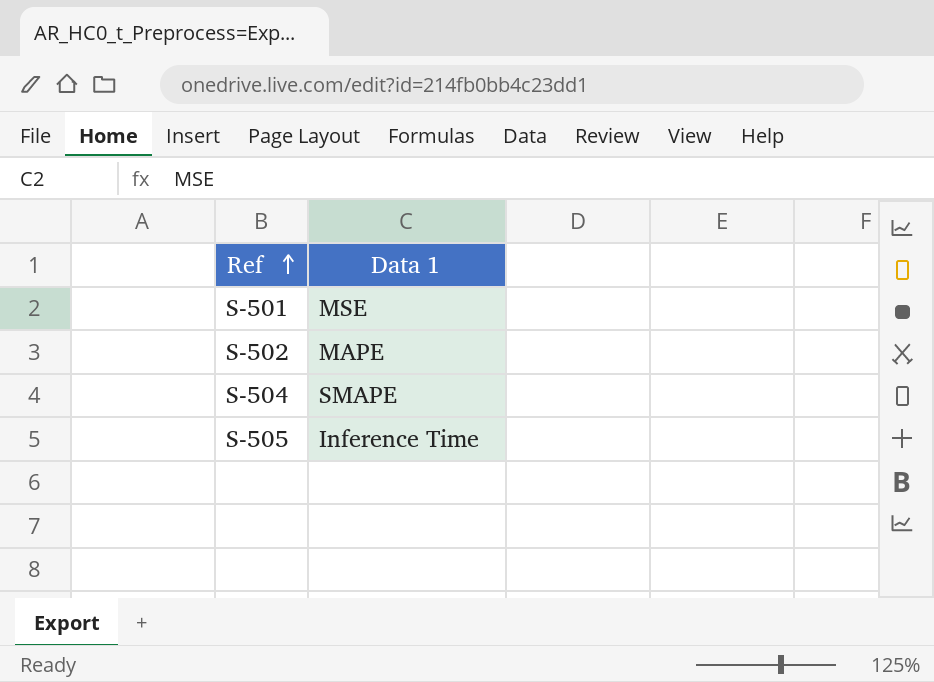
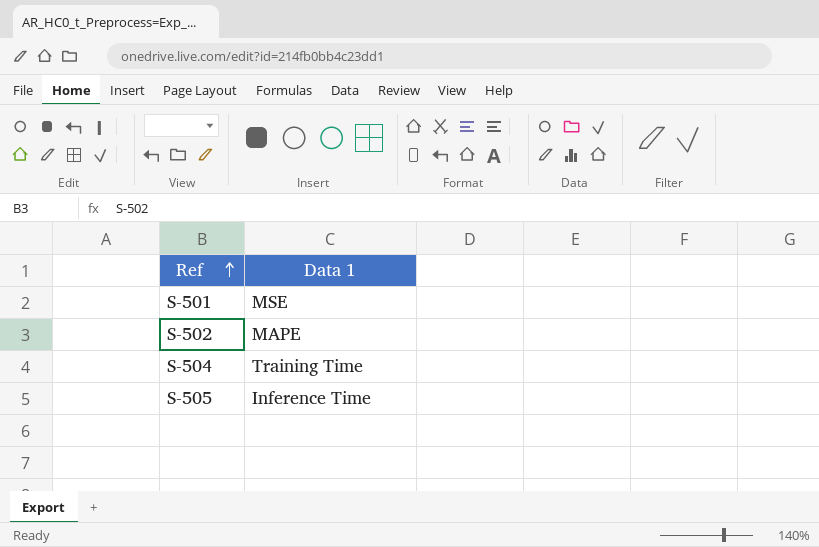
S-504 | Data 1: SMAPE -> Training Time

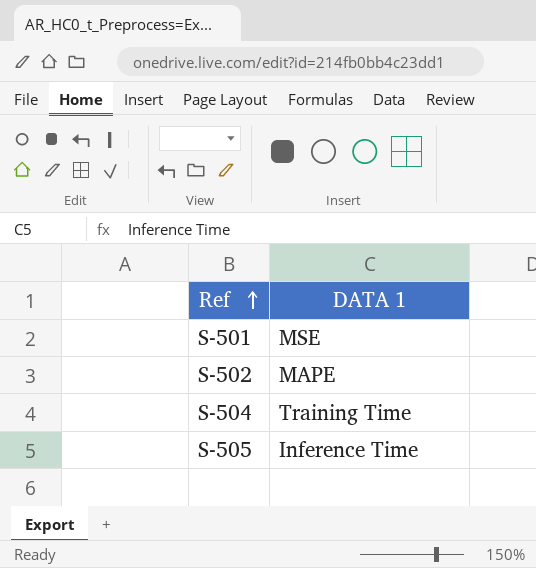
column name: Data 1 -> DATA 1

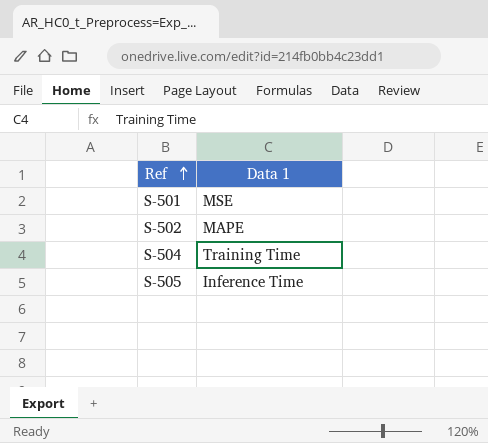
column name: DATA 1 -> Data 1

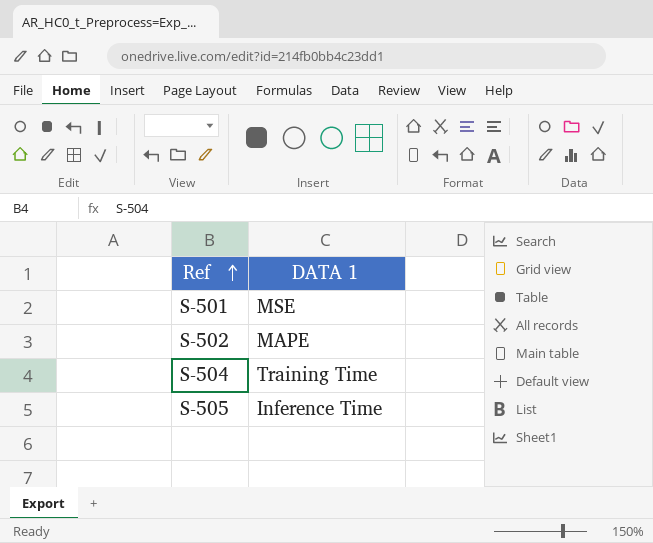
column name: Data 1 -> DATA 1

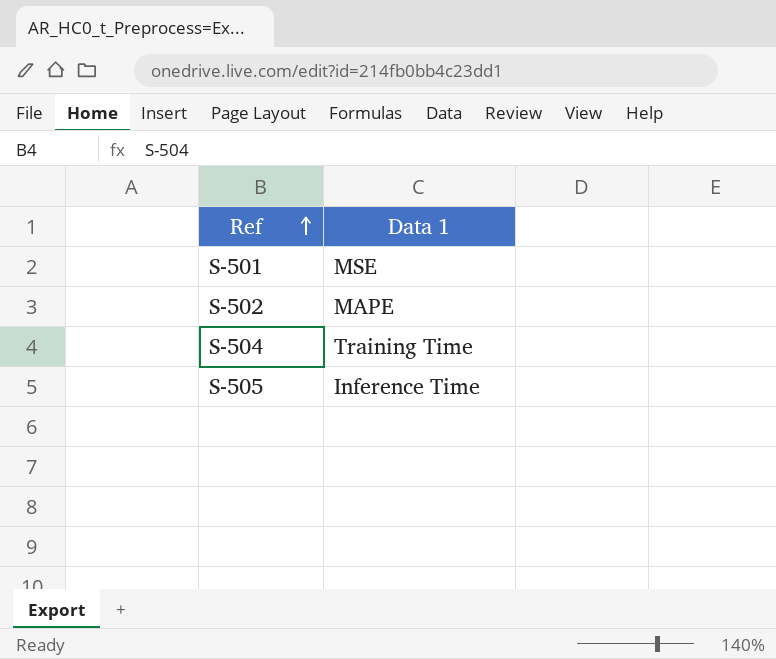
column name: DATA 1 -> Data 1

